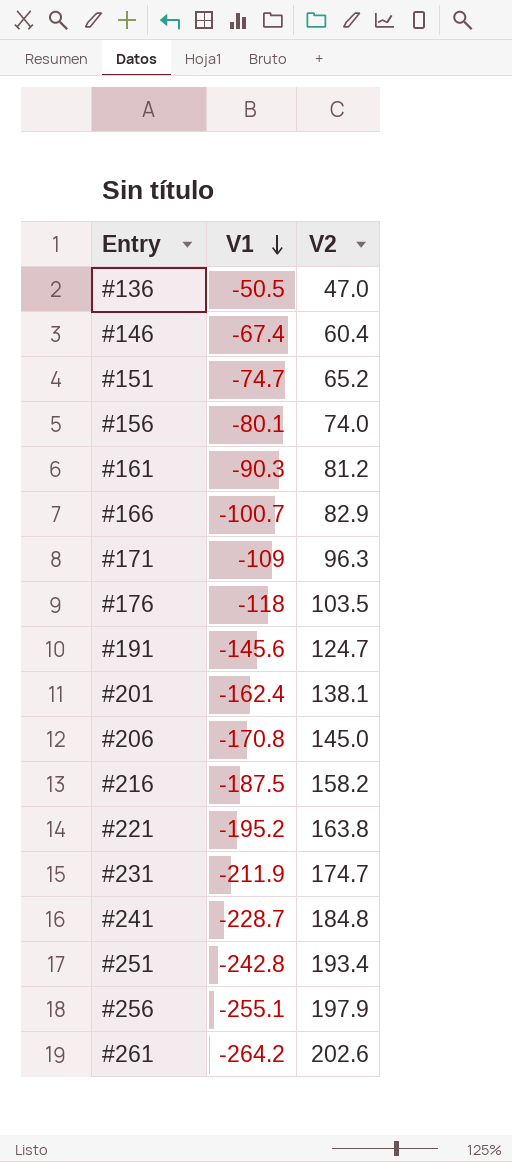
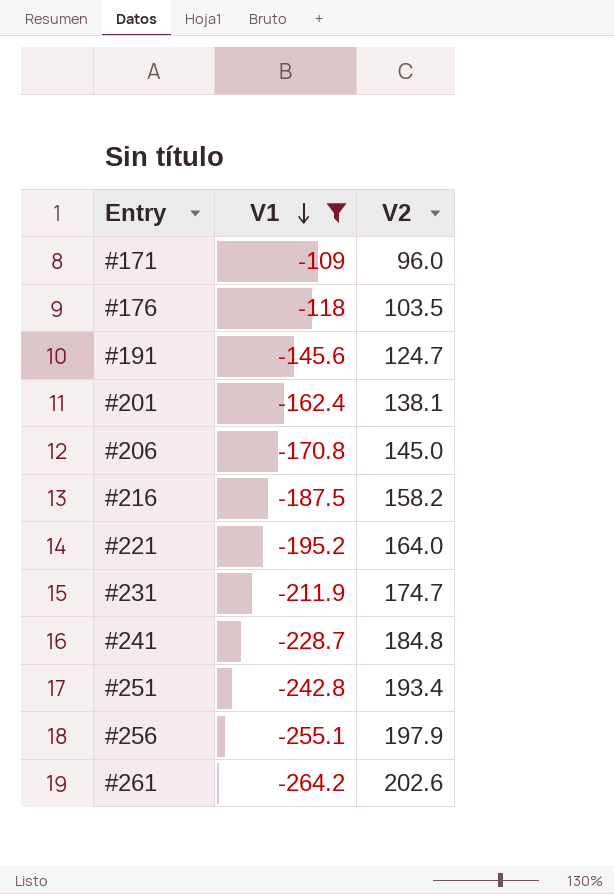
filter: none -> V1 <= -109
#171 | V2: 96.3 -> 96.0
#221 | V2: 163.8 -> 164.0

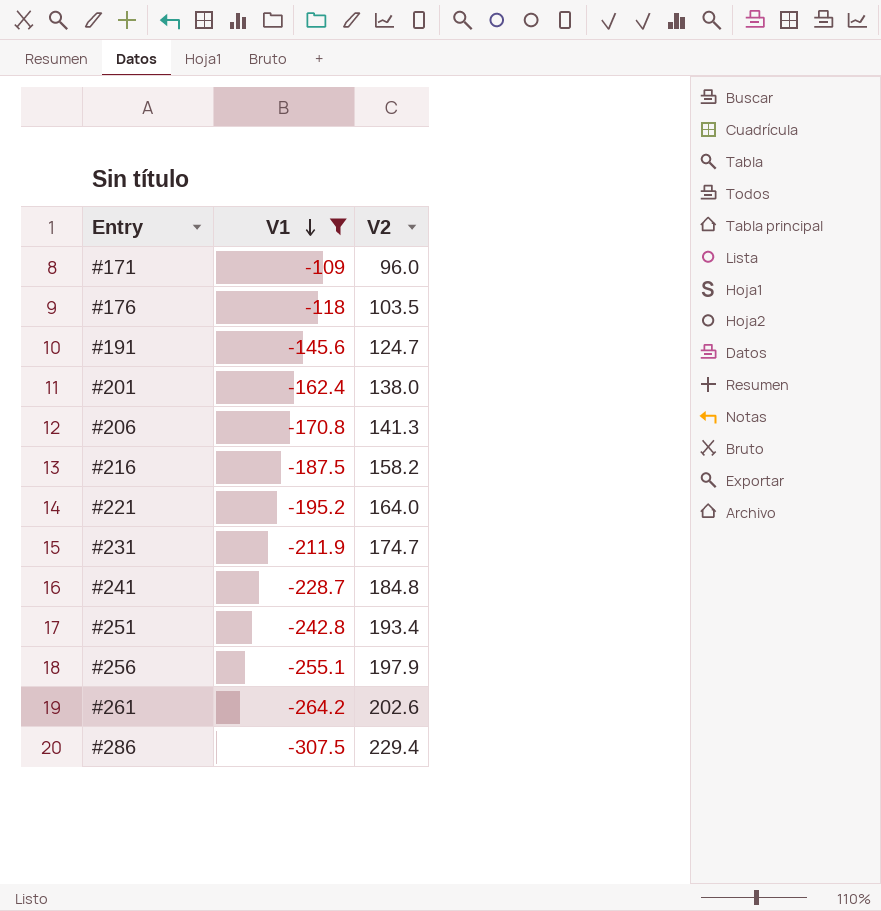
#201 | V2: 138.1 -> 138.0
#206 | V2: 145.0 -> 141.3
row #286: none -> -307.5 | 229.4

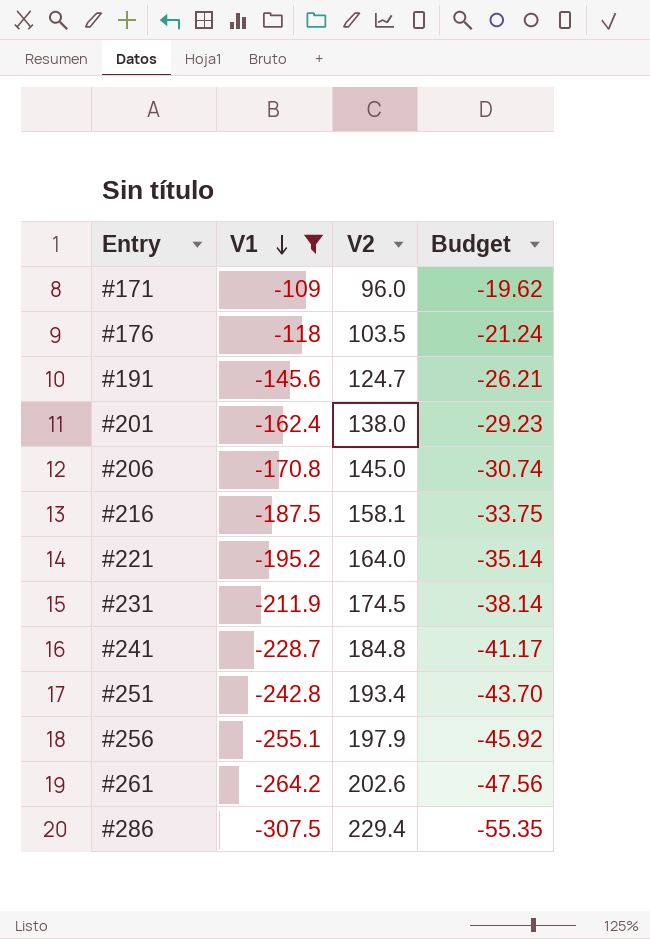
column Budget | formula: none -> [V1] * 0.18
#206 | V2: 141.3 -> 145.0
#216 | V2: 158.2 -> 158.1
#231 | V2: 174.7 -> 174.5

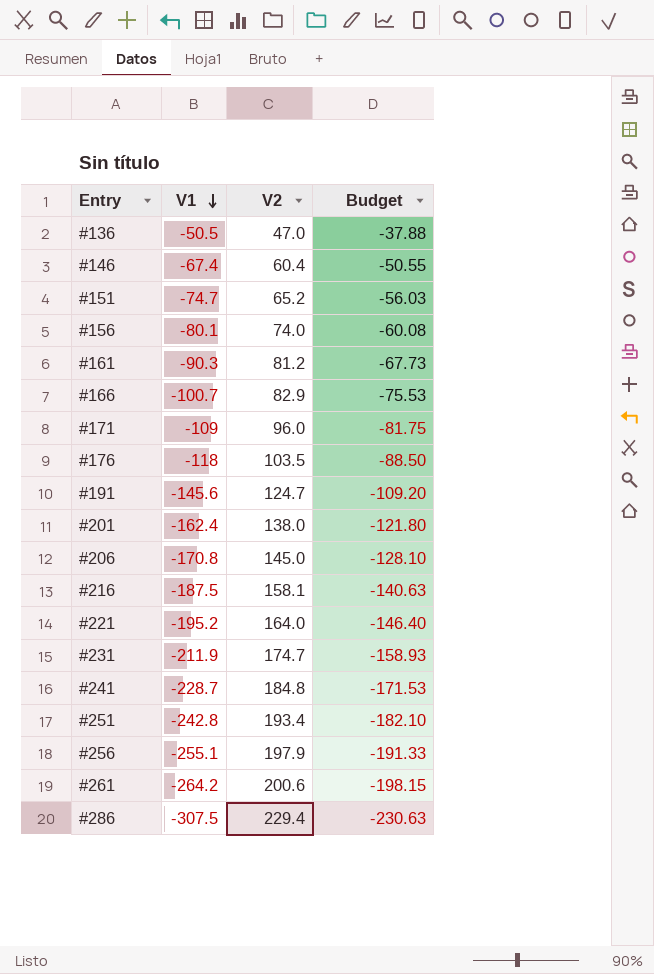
filter: V1 <= -109 -> none
column Budget | formula: [V1] * 0.18 -> [V1] * 0.75
#231 | V2: 174.5 -> 174.7
#261 | V2: 202.6 -> 200.6

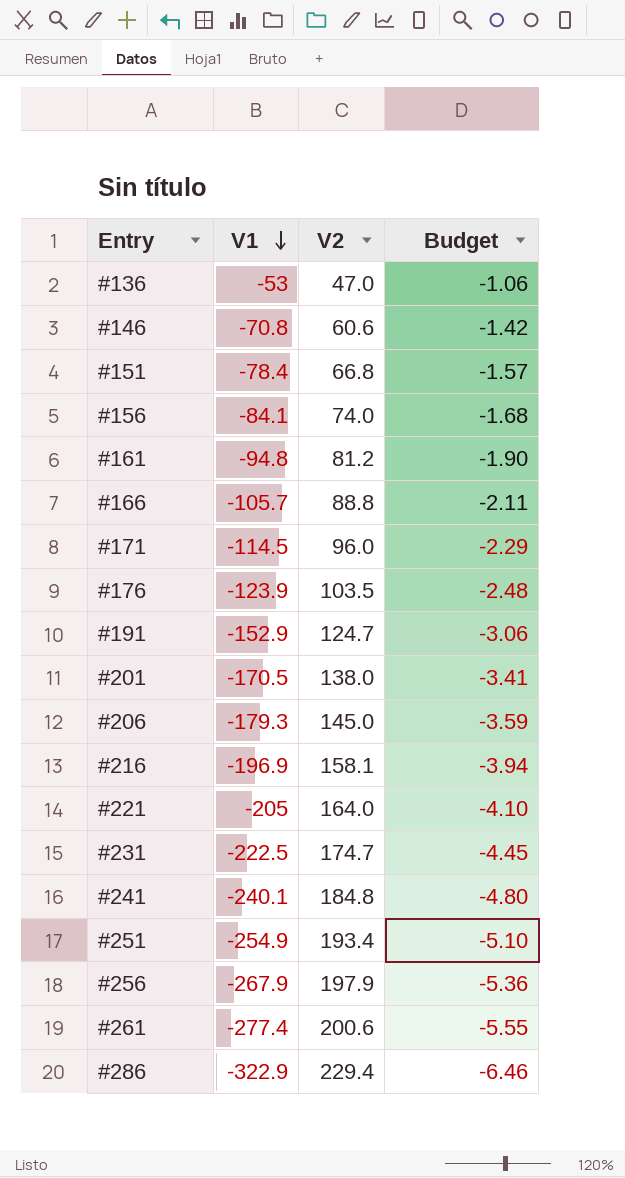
column Budget | formula: [V1] * 0.75 -> [V1] * 0.02
#136 | V1: -50.5 -> -53
#146 | V1: -67.4 -> -70.8
#146 | V2: 60.4 -> 60.6
#151 | V1: -74.7 -> -78.4
#151 | V2: 65.2 -> 66.8
#156 | V1: -80.1 -> -84.1
#161 | V1: -90.3 -> -94.8
#166 | V1: -100.7 -> -105.7
#166 | V2: 82.9 -> 88.8
#171 | V1: -109 -> -114.5
#176 | V1: -118 -> -123.9
#191 | V1: -145.6 -> -152.9
#201 | V1: -162.4 -> -170.5
#206 | V1: -170.8 -> -179.3
#216 | V1: -187.5 -> -196.9
#221 | V1: -195.2 -> -205
#231 | V1: -211.9 -> -222.5
#241 | V1: -228.7 -> -240.1
#251 | V1: -242.8 -> -254.9
#256 | V1: -255.1 -> -267.9
#261 | V1: -264.2 -> -277.4
#286 | V1: -307.5 -> -322.9

